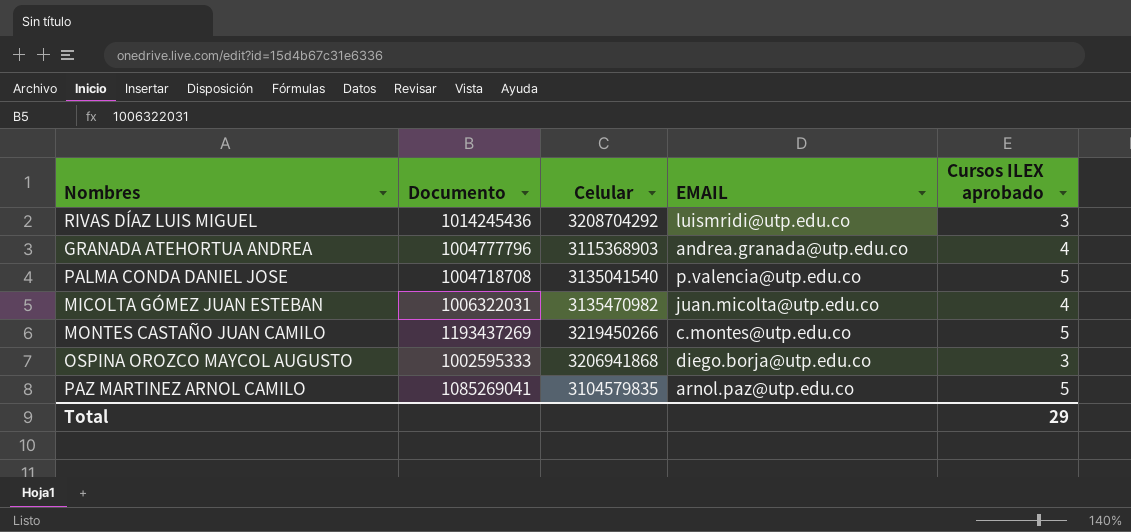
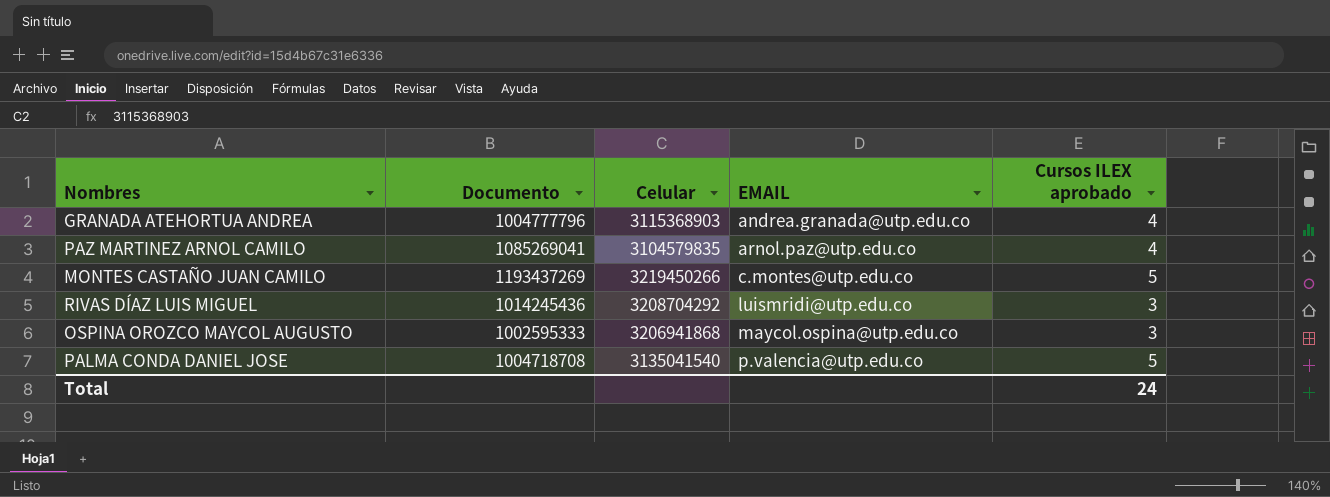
row order: none -> EMAIL ascending
row MICOLTA GÓMEZ JUAN ESTEBAN: 1006322031 | 3135470982 | juan.micolta@utp.edu.co | 4 -> none
PAZ MARTINEZ ARNOL CAMILO | Cursos ILEX aprobado: 5 -> 4
OSPINA OROZCO MAYCOL AUGUSTO | EMAIL: diego.borja@utp.edu.co -> maycol.ospina@utp.edu.co
Total | Cursos ILEX aprobado: 29 -> 24

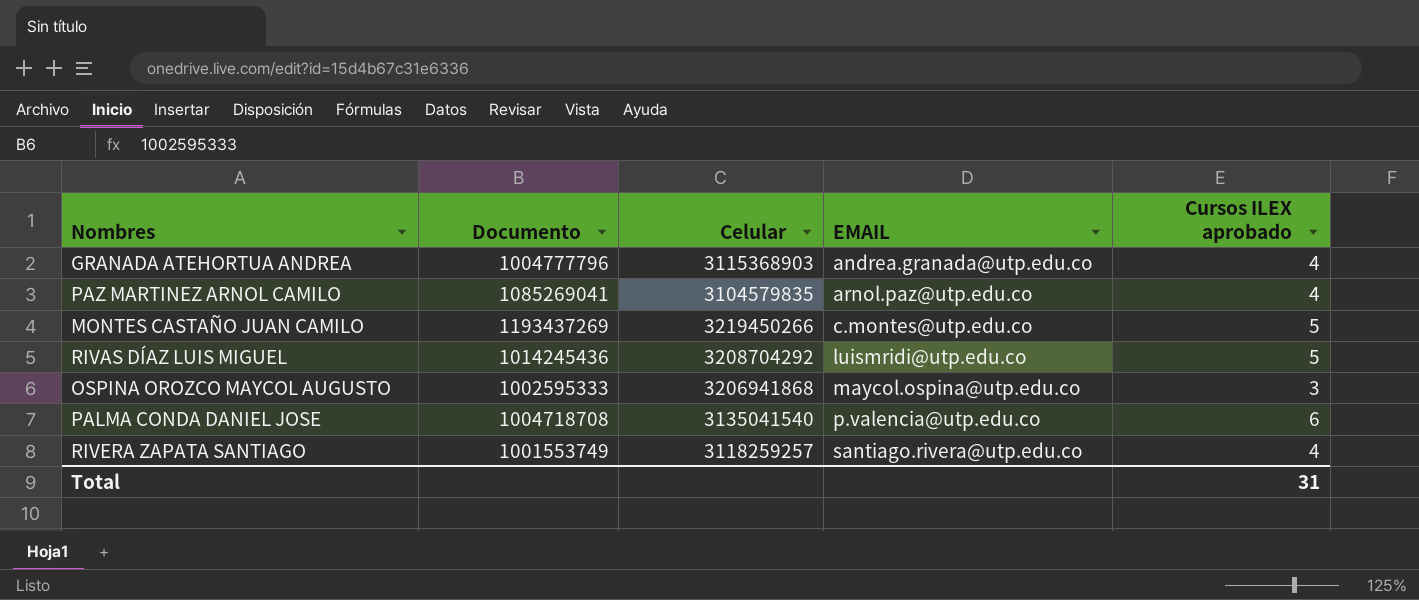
RIVAS DÍAZ LUIS MIGUEL | Cursos ILEX aprobado: 3 -> 5
PALMA CONDA DANIEL JOSE | Cursos ILEX aprobado: 5 -> 6
row RIVERA ZAPATA SANTIAGO: none -> 1001553749 | 3118259257 | santiago.rivera@utp.edu.co | 4
Total | Cursos ILEX aprobado: 24 -> 31

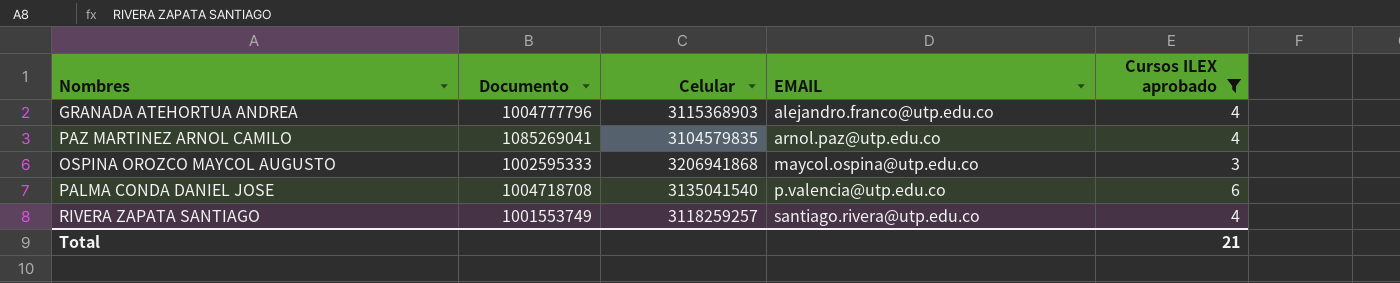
filter: none -> Cursos ILEX aprobado != 5
GRANADA ATEHORTUA ANDREA | EMAIL: andrea.granada@utp.edu.co -> alejandro.franco@utp.edu.co
Total | Cursos ILEX aprobado: 31 -> 21

